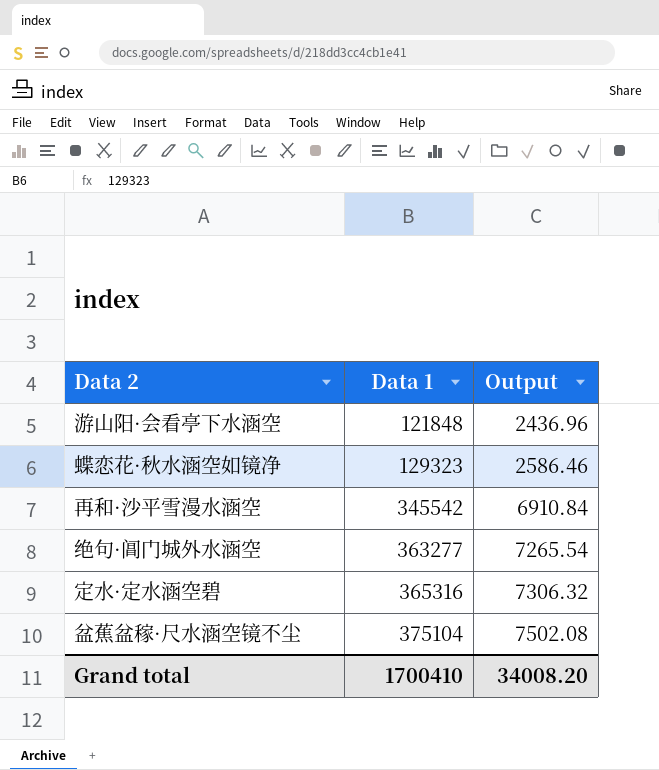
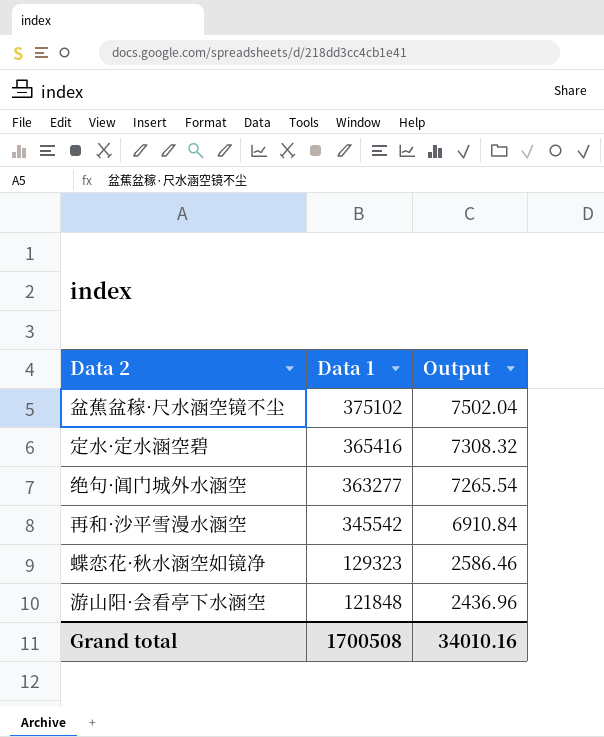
row order: Data 1 ascending -> Data 1 descending
盆蕉盆稼·尺水涵空镜不尘 | Data 1: 375104 -> 375102
盆蕉盆稼·尺水涵空镜不尘 | Output: 7502.08 -> 7502.04
定水·定水涵空碧 | Data 1: 365316 -> 365416
定水·定水涵空碧 | Output: 7306.32 -> 7308.32
Grand total | Data 1: 1700410 -> 1700508
Grand total | Output: 34008.20 -> 34010.16

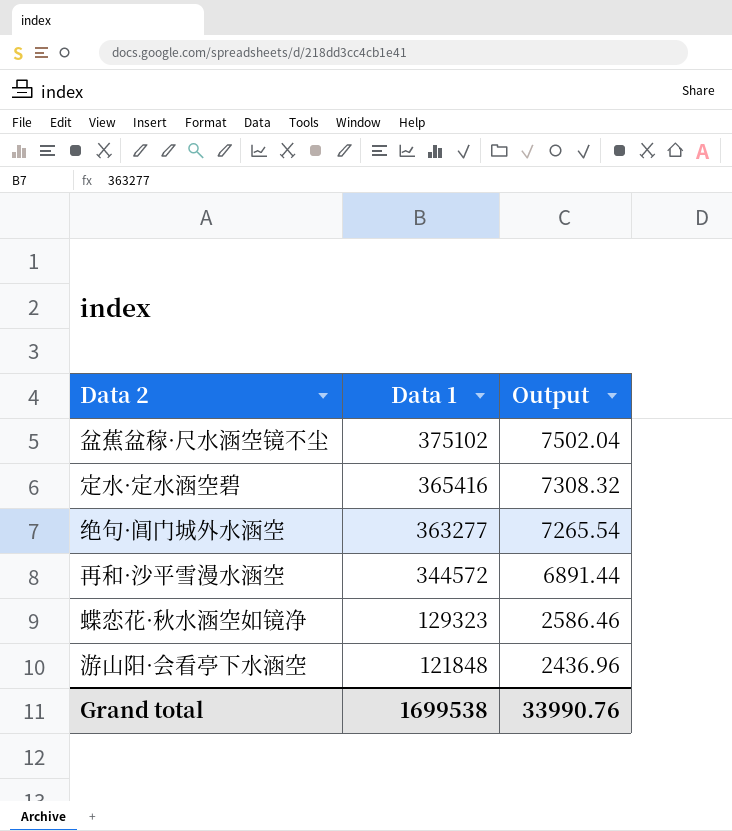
再和·沙平雪漫水涵空 | Data 1: 345542 -> 344572
再和·沙平雪漫水涵空 | Output: 6910.84 -> 6891.44
Grand total | Data 1: 1700508 -> 1699538
Grand total | Output: 34010.16 -> 33990.76

